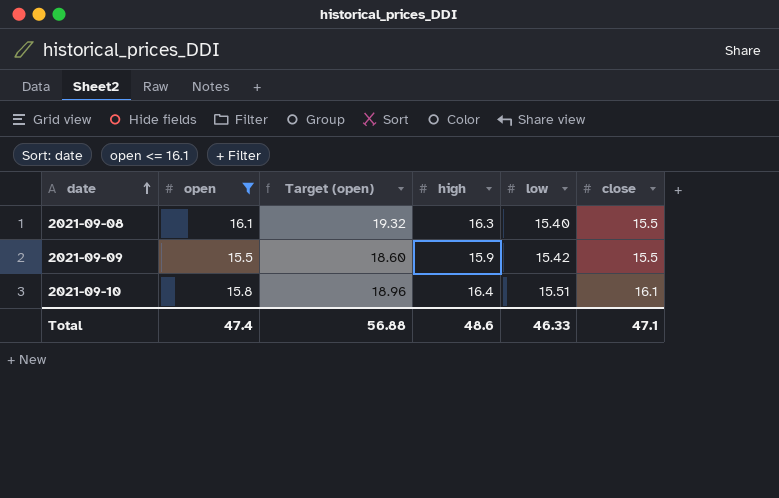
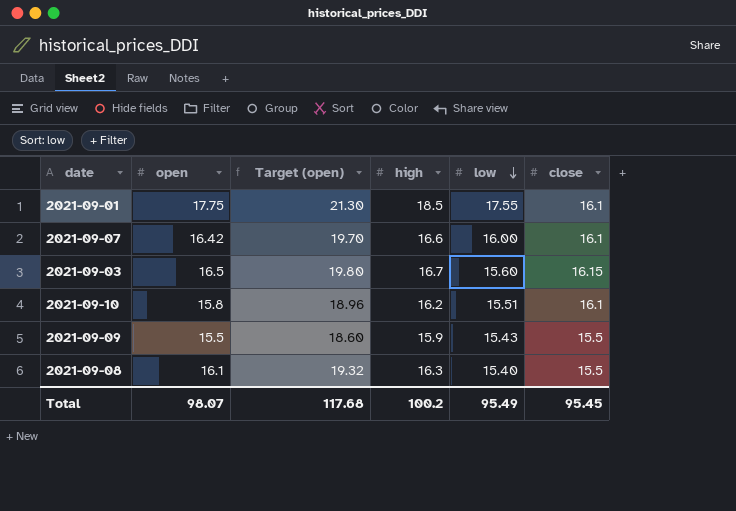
filter: open <= 16.1 -> none
row order: date ascending -> low descending
2021-09-10 | high: 16.4 -> 16.2
2021-09-09 | low: 15.42 -> 15.43
Total | open: 47.4 -> 98.07
Total | Target (open): 56.88 -> 117.68
Total | high: 48.6 -> 100.2
Total | low: 46.33 -> 95.49
Total | close: 47.1 -> 95.45

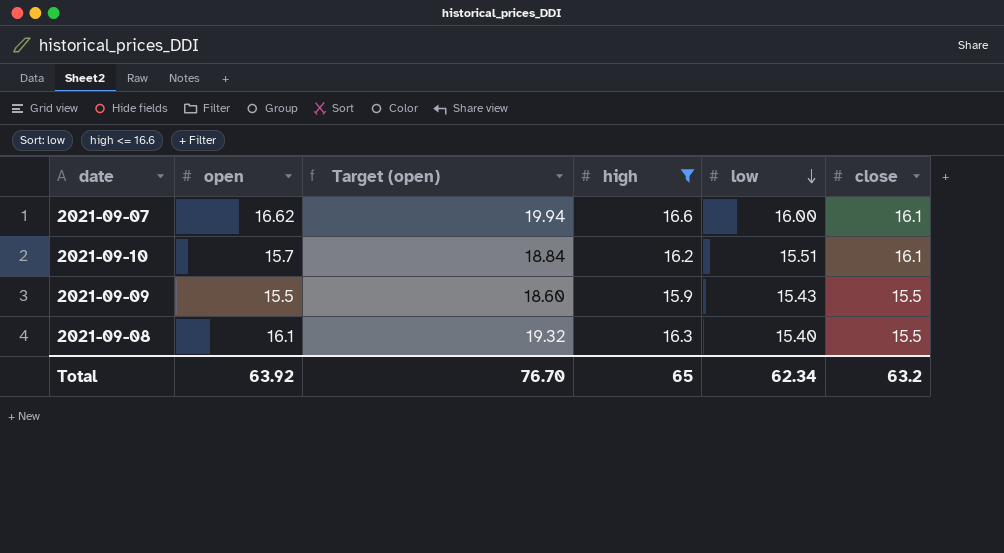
filter: none -> high <= 16.6
2021-09-07 | open: 16.42 -> 16.62
2021-09-07 | Target (open): 19.70 -> 19.94
2021-09-10 | open: 15.8 -> 15.7
2021-09-10 | Target (open): 18.96 -> 18.84
Total | open: 98.07 -> 63.92
Total | Target (open): 117.68 -> 76.70
Total | high: 100.2 -> 65
Total | low: 95.49 -> 62.34
Total | close: 95.45 -> 63.2

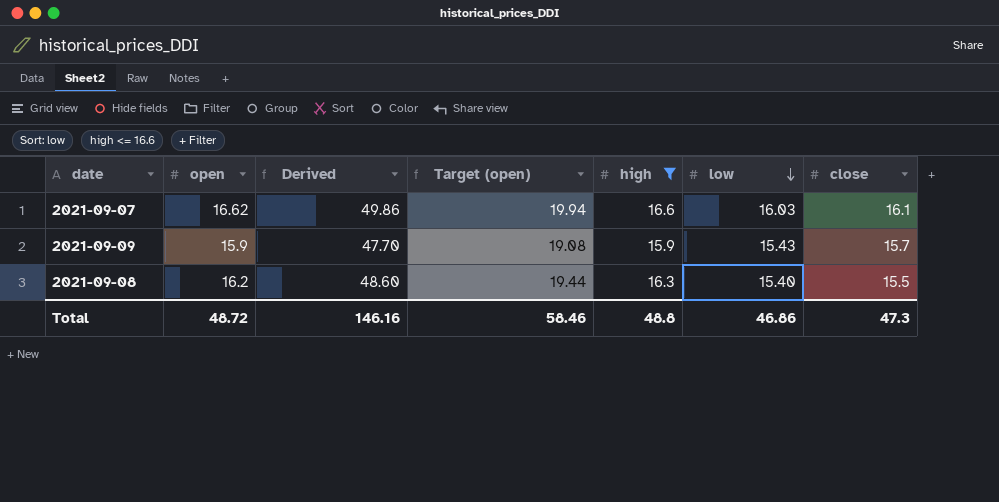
column Derived | formula: none -> [open] * 3
row 2021-09-10: 15.7 | 18.84 | 16.2 | 15.51 | 16.1 -> none
2021-09-07 | low: 16.00 -> 16.03
2021-09-09 | open: 15.5 -> 15.9
2021-09-09 | Target (open): 18.60 -> 19.08
2021-09-09 | close: 15.5 -> 15.7
2021-09-08 | open: 16.1 -> 16.2
2021-09-08 | Target (open): 19.32 -> 19.44
Total | open: 63.92 -> 48.72
Total | Target (open): 76.70 -> 58.46
Total | high: 65 -> 48.8
Total | low: 62.34 -> 46.86
Total | close: 63.2 -> 47.3

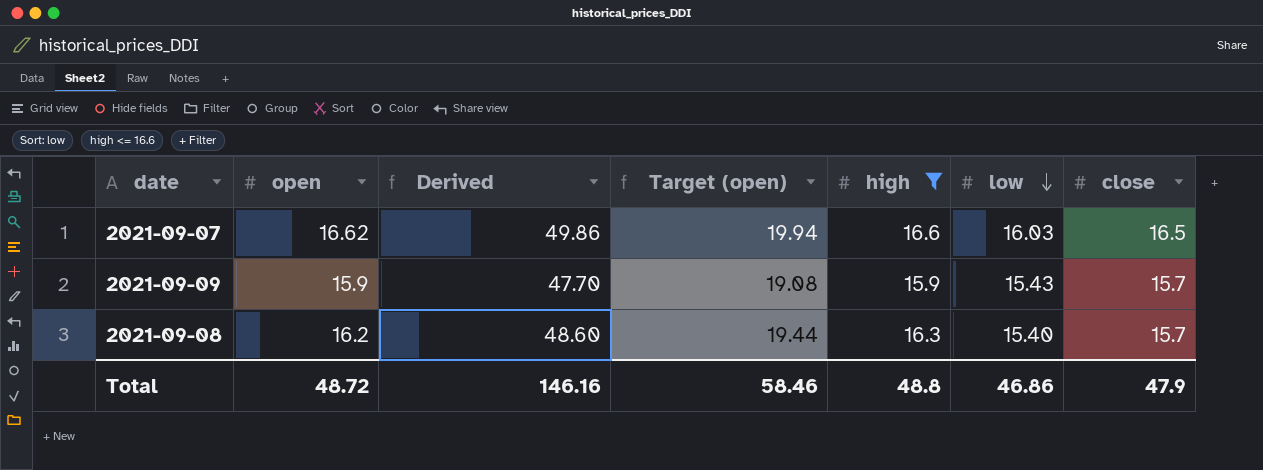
2021-09-07 | close: 16.1 -> 16.5
2021-09-08 | close: 15.5 -> 15.7
Total | close: 47.3 -> 47.9

